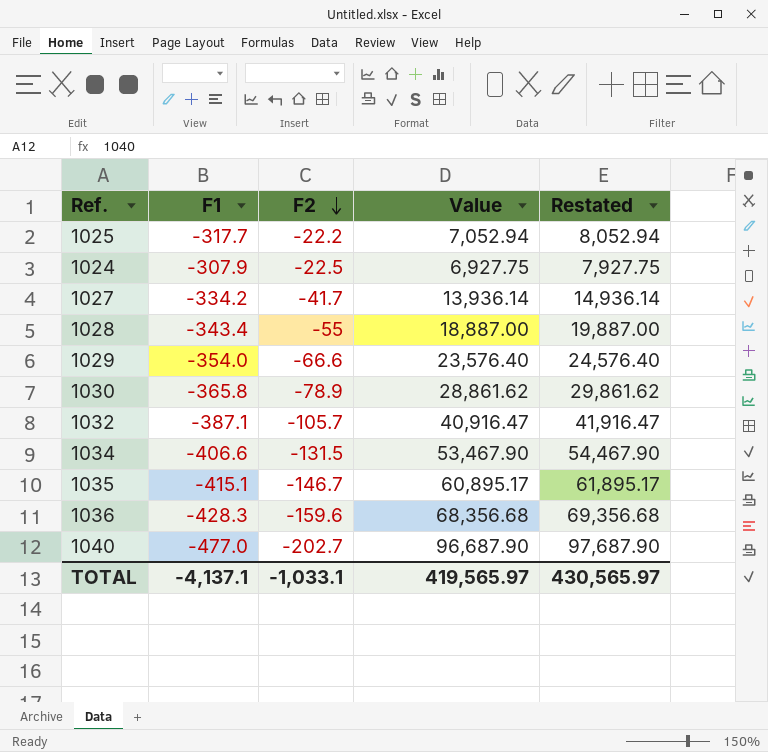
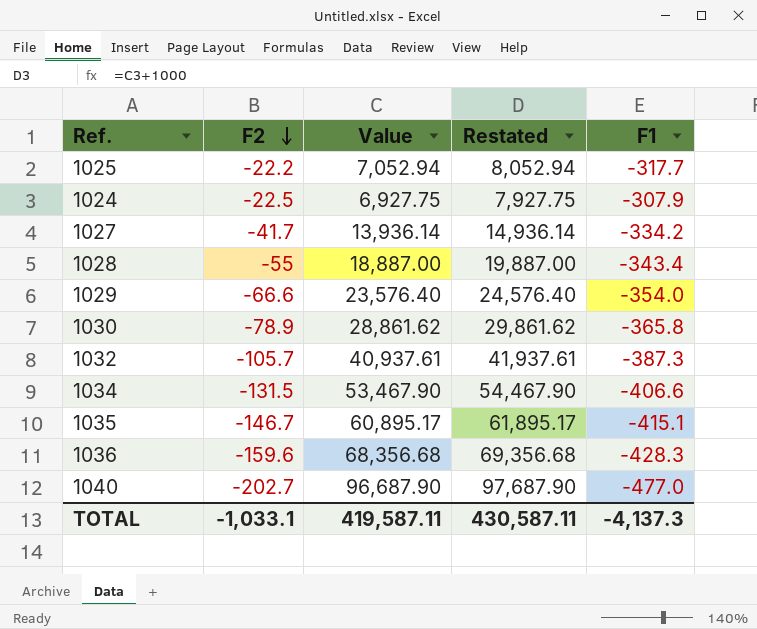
column F1 | position: 2 -> 5
1032 | Value: 40,916.47 -> 40,937.61
1032 | Restated: 41,916.47 -> 41,937.61
1032 | F1: -387.1 -> -387.3
TOTAL | Value: 419,565.97 -> 419,587.11
TOTAL | Restated: 430,565.97 -> 430,587.11
TOTAL | F1: -4,137.1 -> -4,137.3

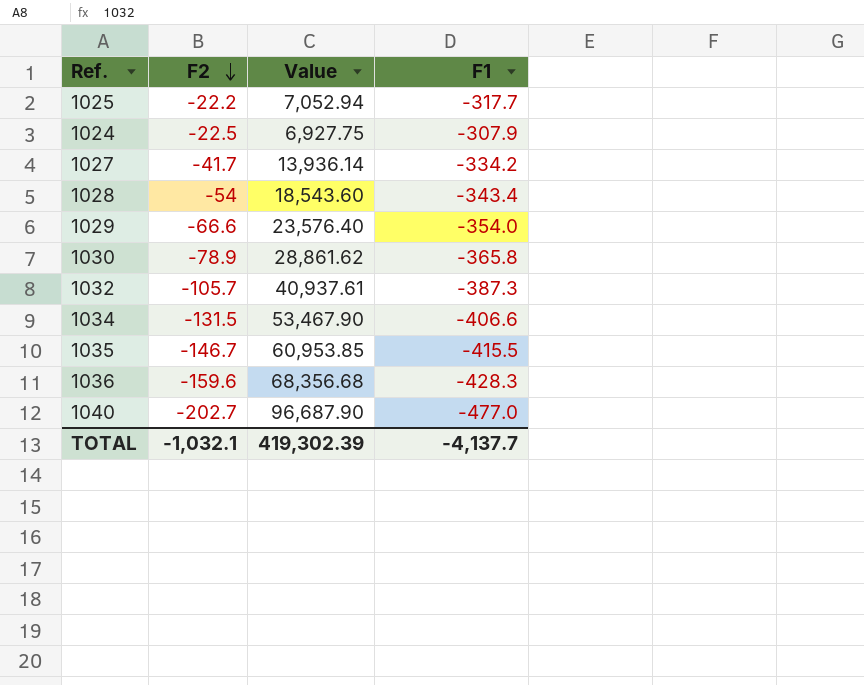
column Restated | formula: [Value] + 1000 -> none
1028 | F2: -55 -> -54
1028 | Value: 18,887.00 -> 18,543.60
1035 | Value: 60,895.17 -> 60,953.85
1035 | F1: -415.1 -> -415.5
TOTAL | F2: -1,033.1 -> -1,032.1
TOTAL | Value: 419,587.11 -> 419,302.39
TOTAL | F1: -4,137.3 -> -4,137.7

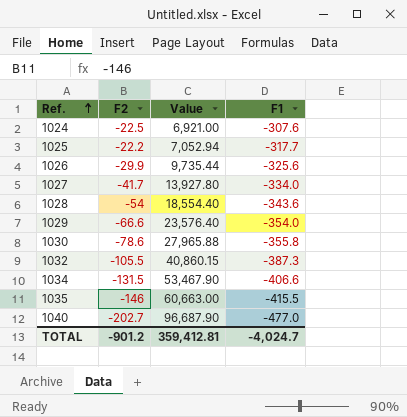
row order: F2 descending -> Ref. ascending
row 1036: -159.6 | 68,356.68 | -428.3 -> none
1024 | Value: 6,927.75 -> 6,921.00
1024 | F1: -307.9 -> -307.6
row 1026: none -> -29.9 | 9,735.44 | -325.6
1027 | Value: 13,936.14 -> 13,927.80
1027 | F1: -334.2 -> -334.0
1028 | Value: 18,543.60 -> 18,554.40
1028 | F1: -343.4 -> -343.6
1030 | F2: -78.9 -> -78.6
1030 | Value: 28,861.62 -> 27,965.88
1030 | F1: -365.8 -> -355.8
1032 | F2: -105.7 -> -105.5
1032 | Value: 40,937.61 -> 40,860.15
1035 | F2: -146.7 -> -146
1035 | Value: 60,953.85 -> 60,663.00
TOTAL | F2: -1,032.1 -> -901.2
TOTAL | Value: 419,302.39 -> 359,412.81
TOTAL | F1: -4,137.7 -> -4,024.7

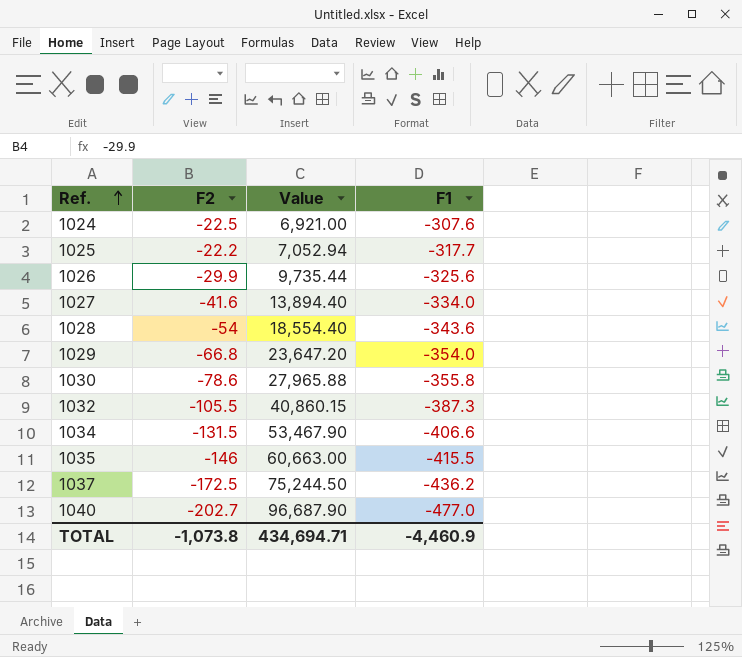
1027 | F2: -41.7 -> -41.6
1027 | Value: 13,927.80 -> 13,894.40
1029 | F2: -66.6 -> -66.8
1029 | Value: 23,576.40 -> 23,647.20
row 1037: none -> -172.5 | 75,244.50 | -436.2
TOTAL | F2: -901.2 -> -1,073.8
TOTAL | Value: 359,412.81 -> 434,694.71
TOTAL | F1: -4,024.7 -> -4,460.9

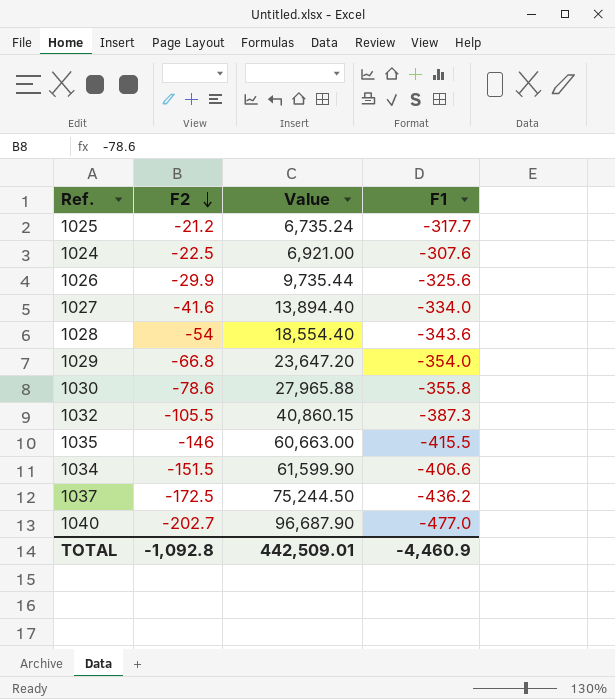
row order: Ref. ascending -> F2 descending
1025 | F2: -22.2 -> -21.2
1025 | Value: 7,052.94 -> 6,735.24
1034 | F2: -131.5 -> -151.5
1034 | Value: 53,467.90 -> 61,599.90
TOTAL | F2: -1,073.8 -> -1,092.8
TOTAL | Value: 434,694.71 -> 442,509.01

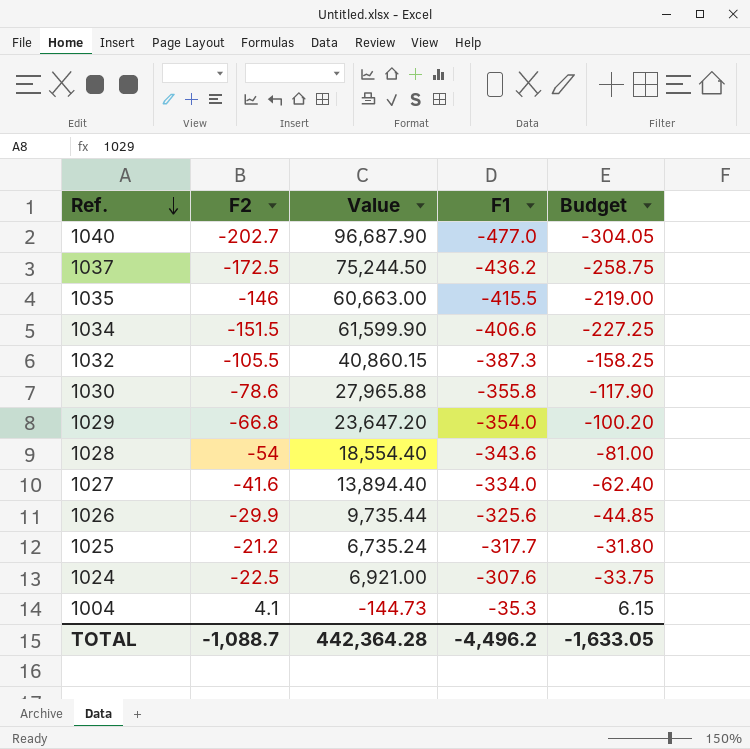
row order: F2 descending -> Ref. descending
column Budget | formula: none -> [F2] * 1.5
row 1004: none -> 4.1 | -144.73 | -35.3 | 6.15
TOTAL | F2: -1,092.8 -> -1,088.7
TOTAL | Value: 442,509.01 -> 442,364.28
TOTAL | F1: -4,460.9 -> -4,496.2

